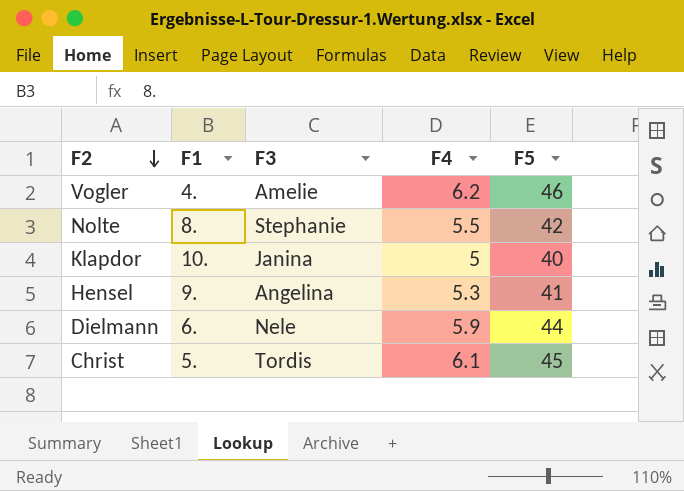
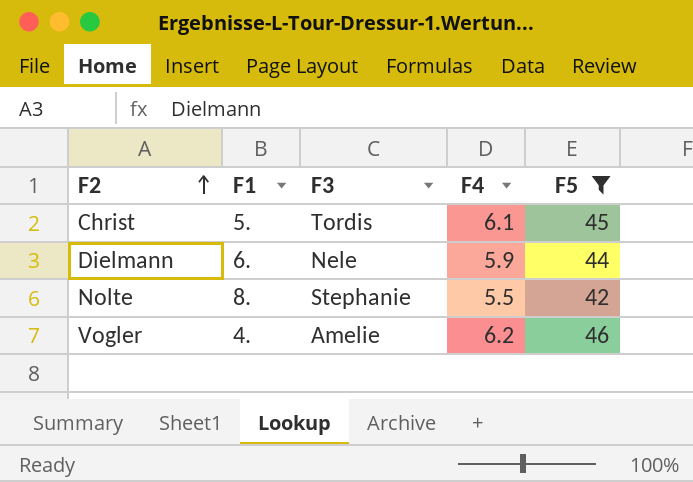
filter: none -> F5 >= 42
row order: F2 descending -> F2 ascending

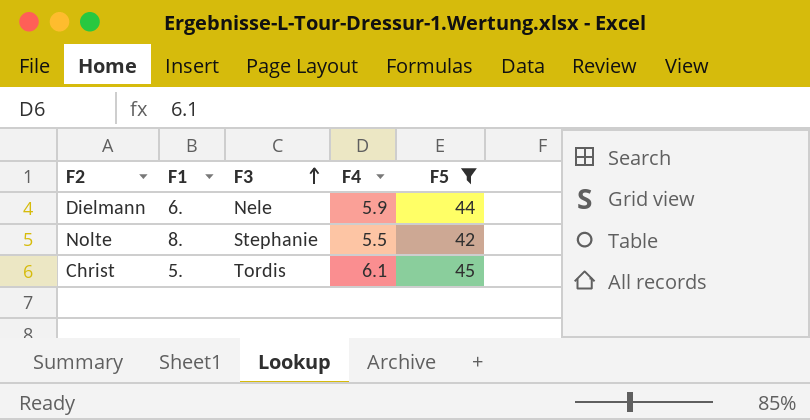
row order: F2 ascending -> F3 ascending
row Vogler: 4. | Amelie | 6.2 | 46 -> none

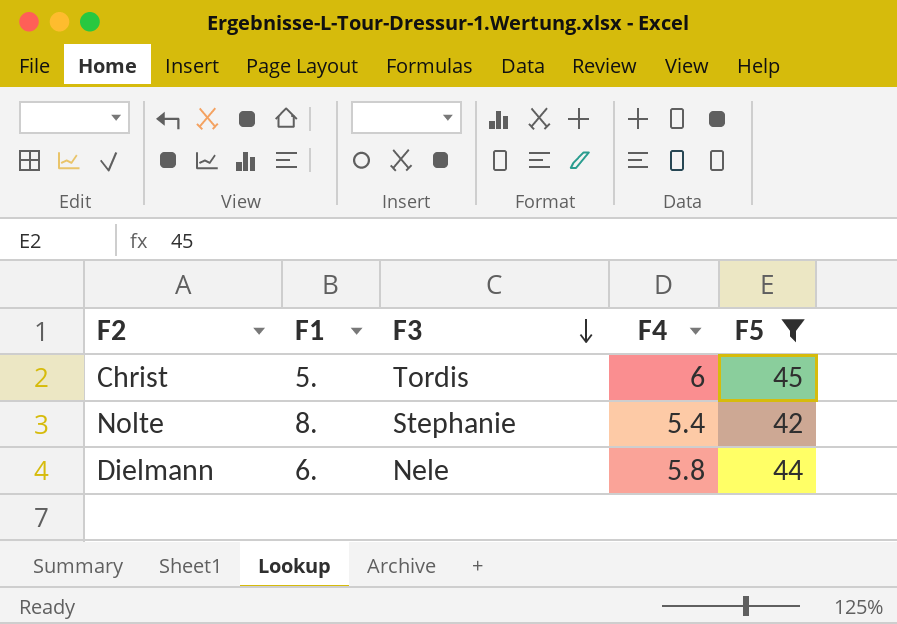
row order: F3 ascending -> F3 descending
Christ | F4: 6.1 -> 6
Nolte | F4: 5.5 -> 5.4
Dielmann | F4: 5.9 -> 5.8

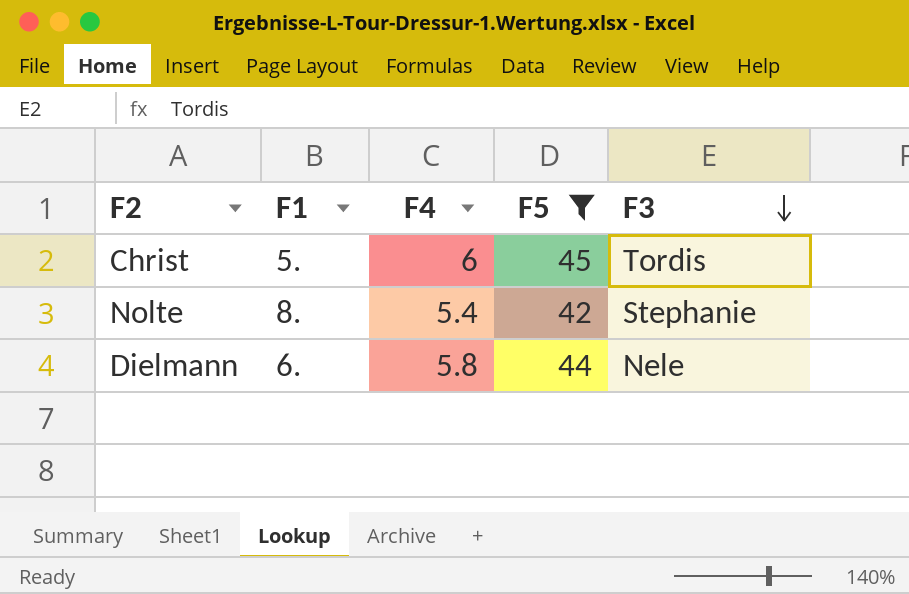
column F3 | position: 3 -> 5

